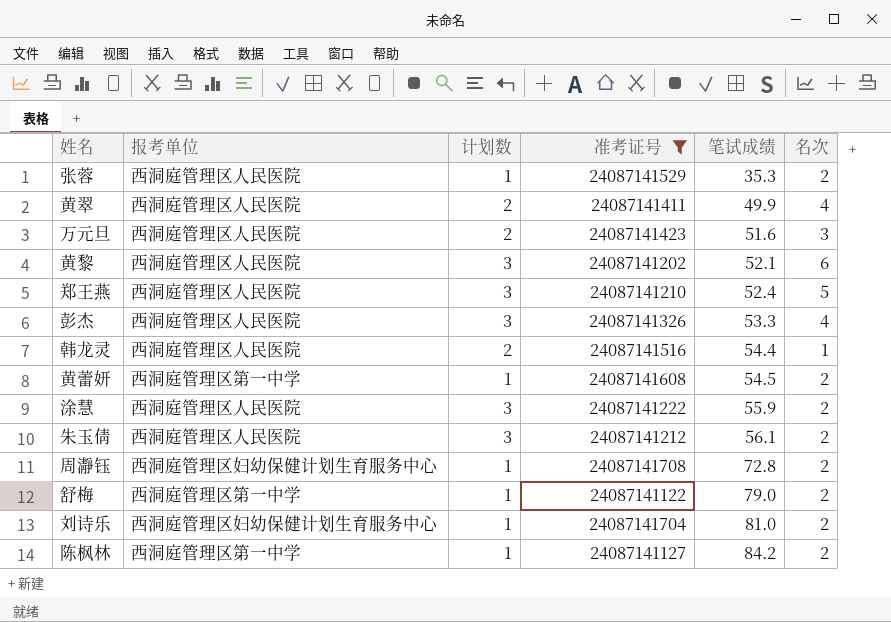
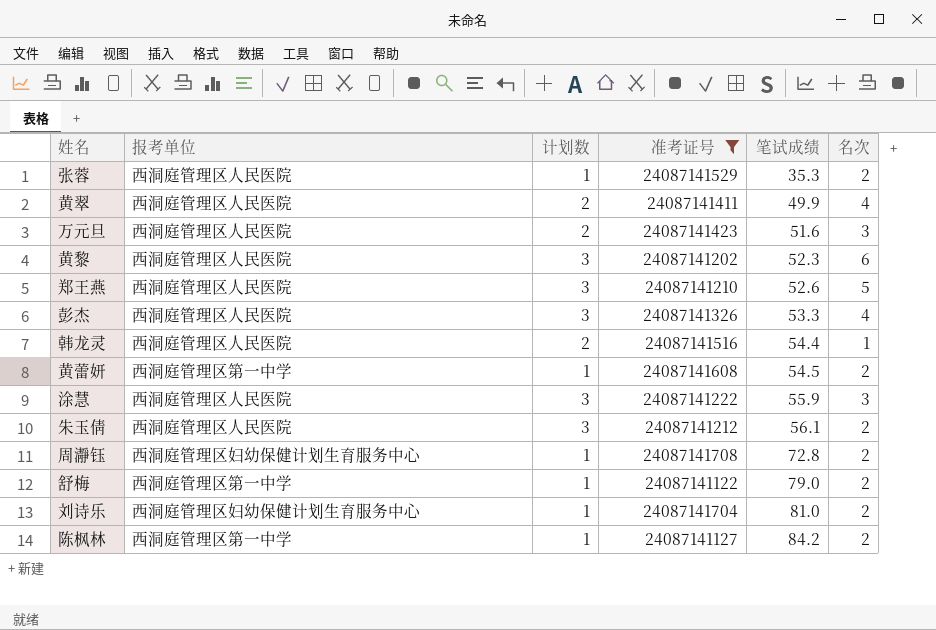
黄黎 | 笔试成绩: 52.1 -> 52.3
郑王燕 | 笔试成绩: 52.4 -> 52.6
涂慧 | 名次: 2 -> 3

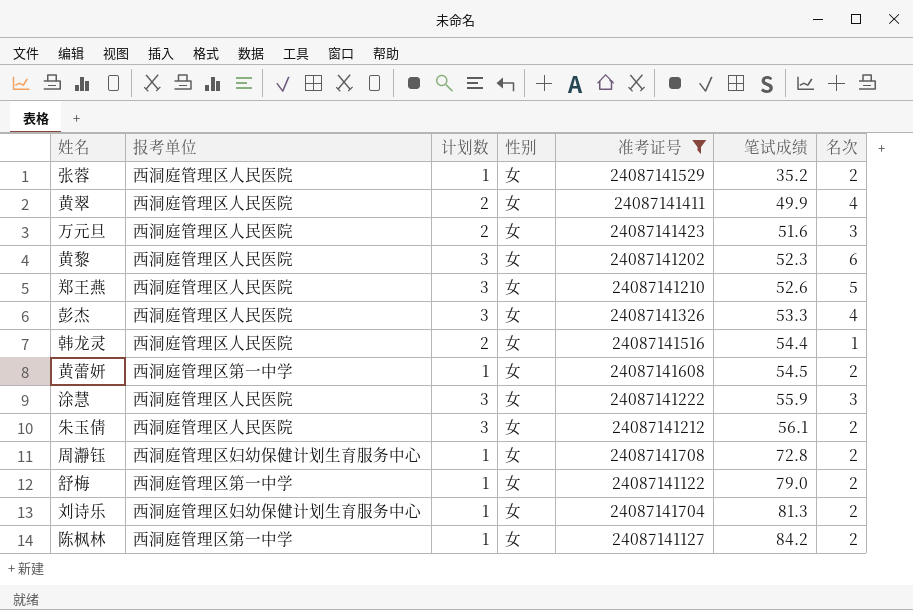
column 性别 | position: none -> 4
张蓉 | 笔试成绩: 35.3 -> 35.2
刘诗乐 | 笔试成绩: 81.0 -> 81.3

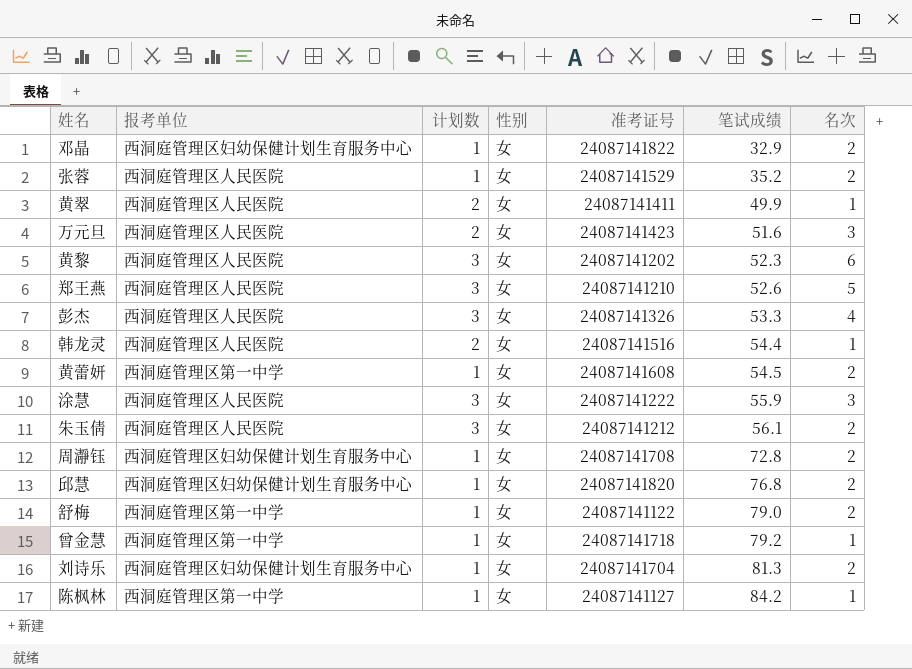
filter: 准考证号 <= 24087141708 -> none
黄翠 | 名次: 4 -> 1
陈枫林 | 名次: 2 -> 1

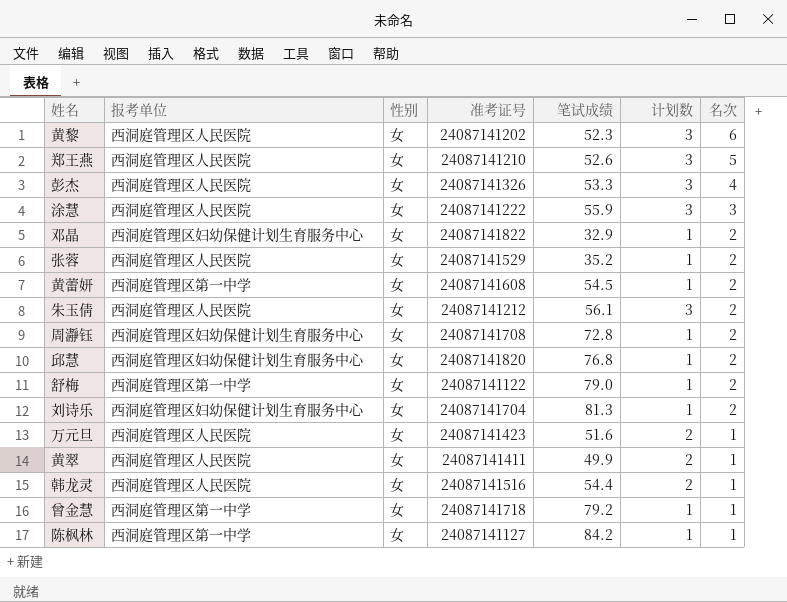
row order: 笔试成绩 ascending -> 名次 descending
column 计划数 | position: 3 -> 6
万元旦 | 名次: 3 -> 1

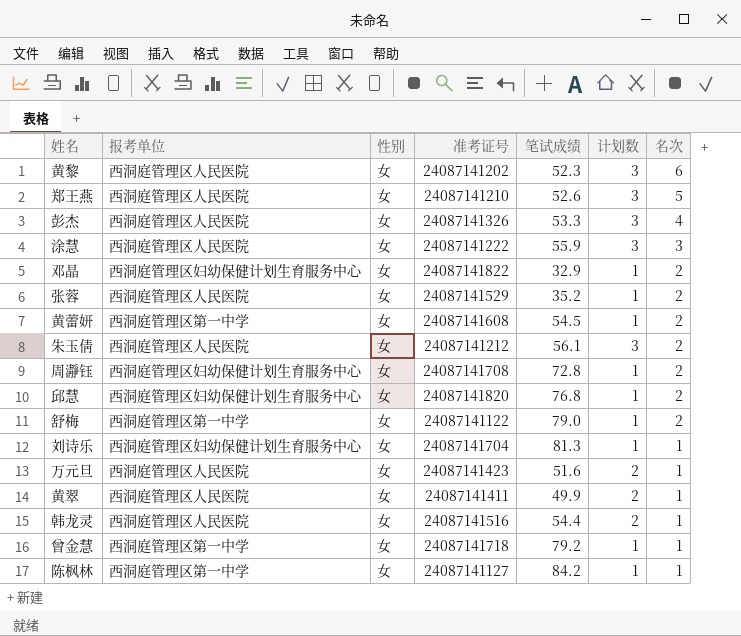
刘诗乐 | 名次: 2 -> 1

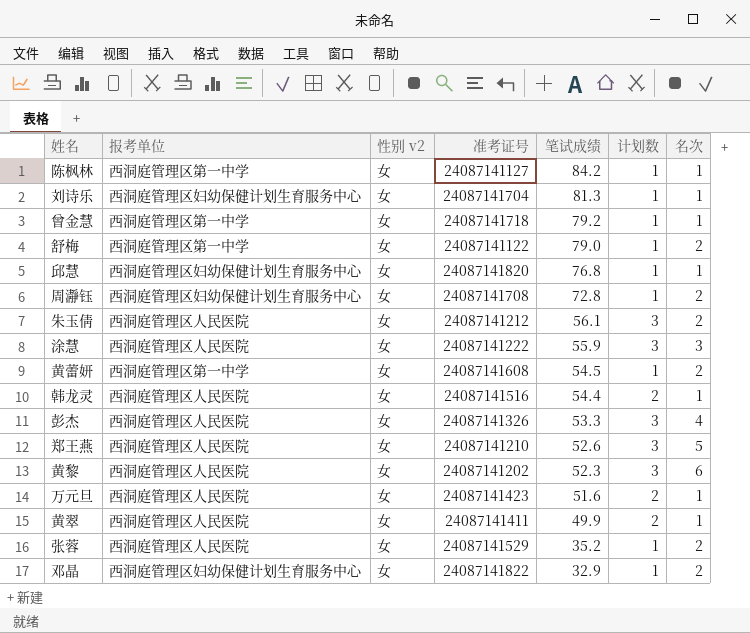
row order: 名次 descending -> 笔试成绩 descending
column name: 性别 -> 性别 v2
邱慧 | 名次: 2 -> 1

